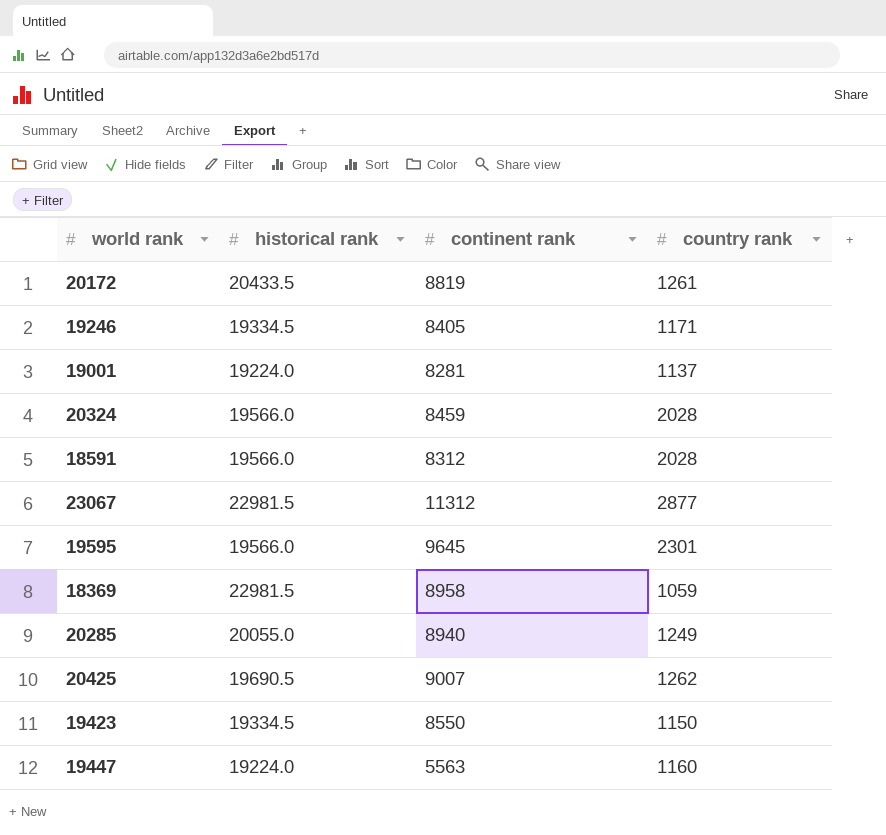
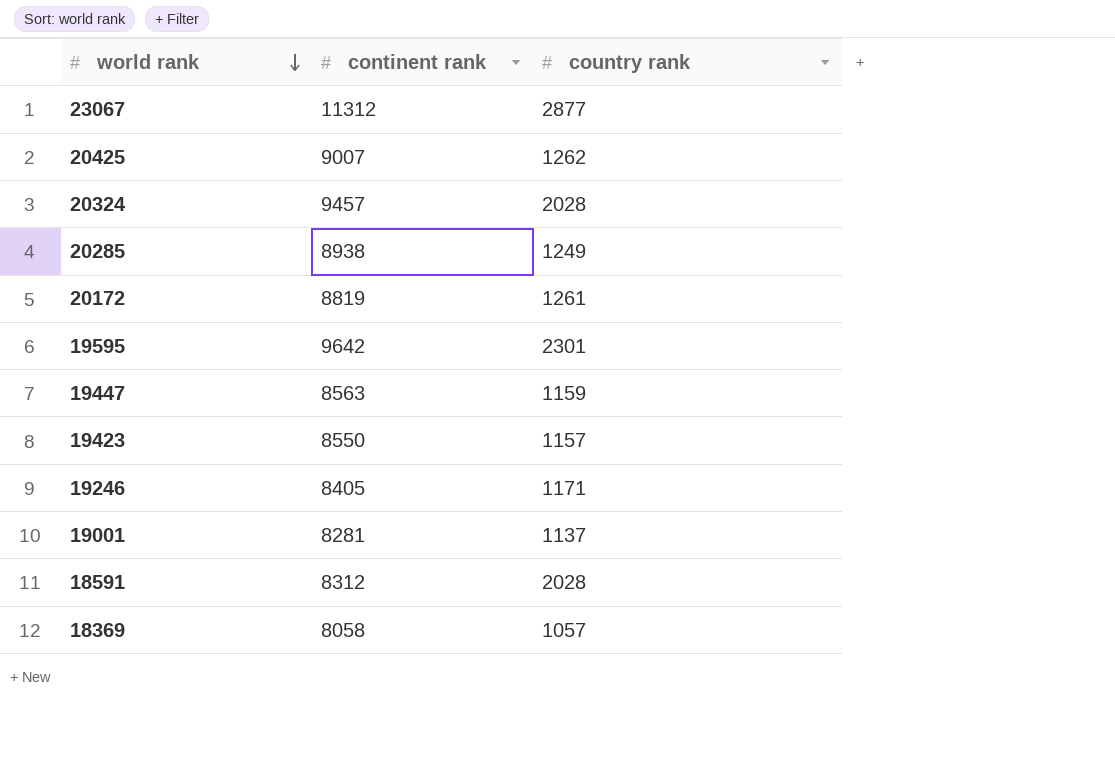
row order: none -> world rank descending
column historical rank | position: 2 -> none
20324 | continent rank: 8459 -> 9457
20285 | continent rank: 8940 -> 8938
19595 | continent rank: 9645 -> 9642
19447 | continent rank: 5563 -> 8563
19447 | country rank: 1160 -> 1159
19423 | country rank: 1150 -> 1157
18369 | continent rank: 8958 -> 8058
18369 | country rank: 1059 -> 1057

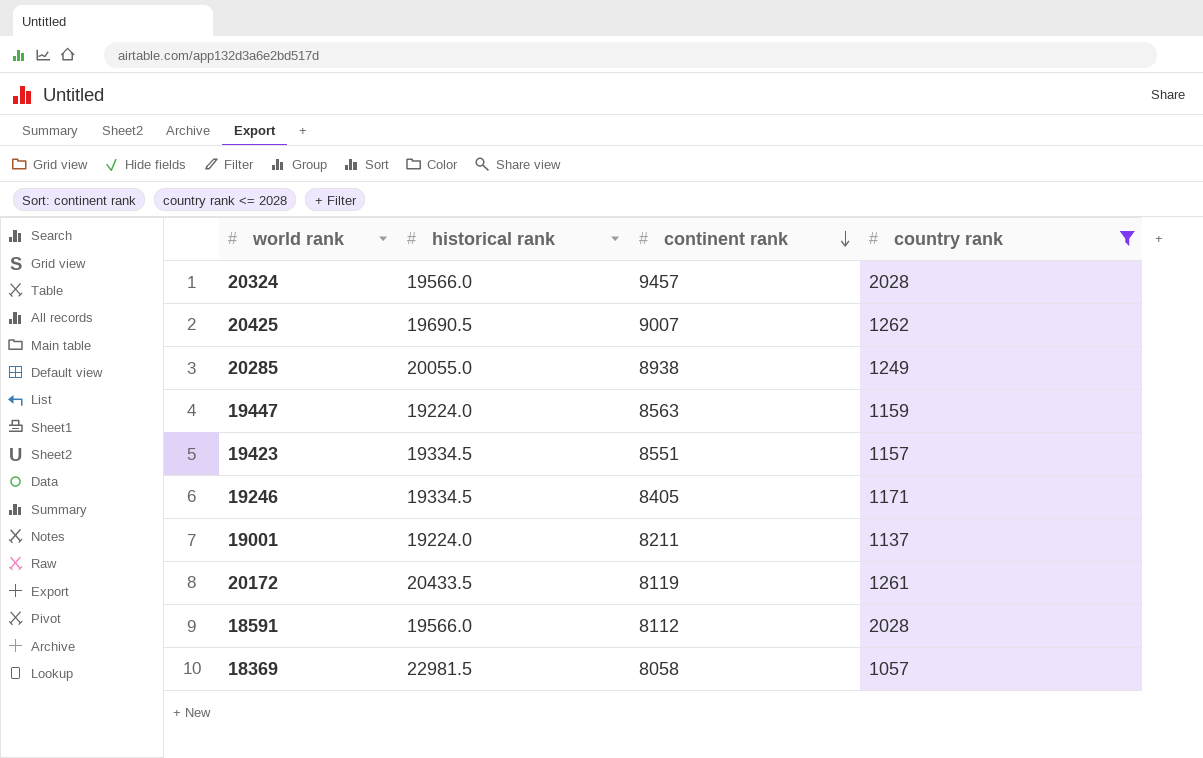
filter: none -> country rank <= 2028
row order: world rank descending -> continent rank descending
column historical rank | position: none -> 2
19423 | continent rank: 8550 -> 8551
19001 | continent rank: 8281 -> 8211
20172 | continent rank: 8819 -> 8119
18591 | continent rank: 8312 -> 8112

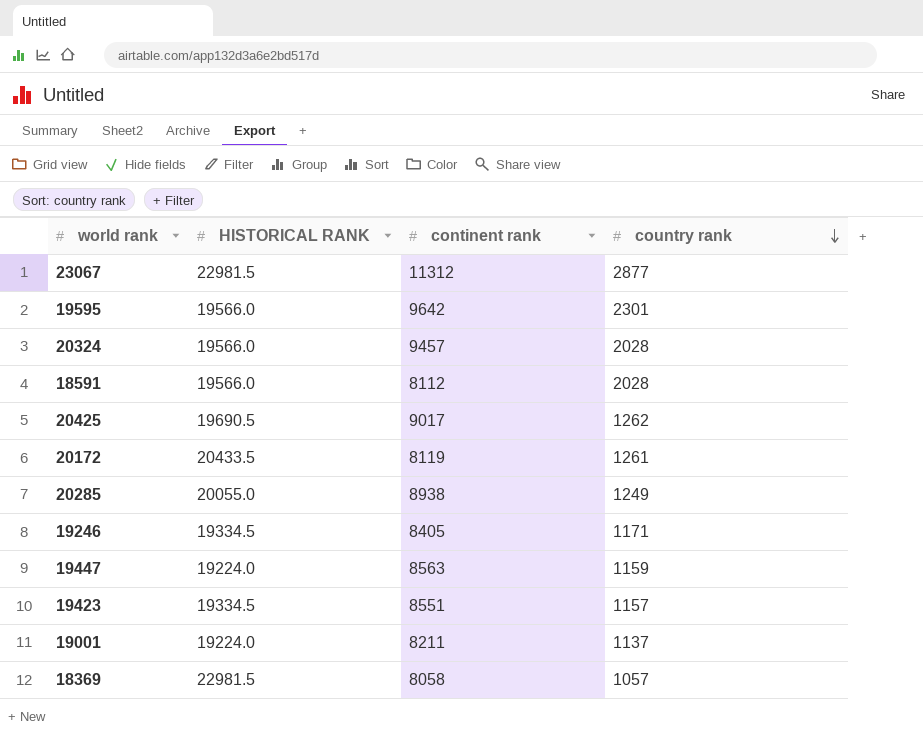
filter: country rank <= 2028 -> none
row order: continent rank descending -> country rank descending
column name: historical rank -> HISTORICAL RANK
20425 | continent rank: 9007 -> 9017

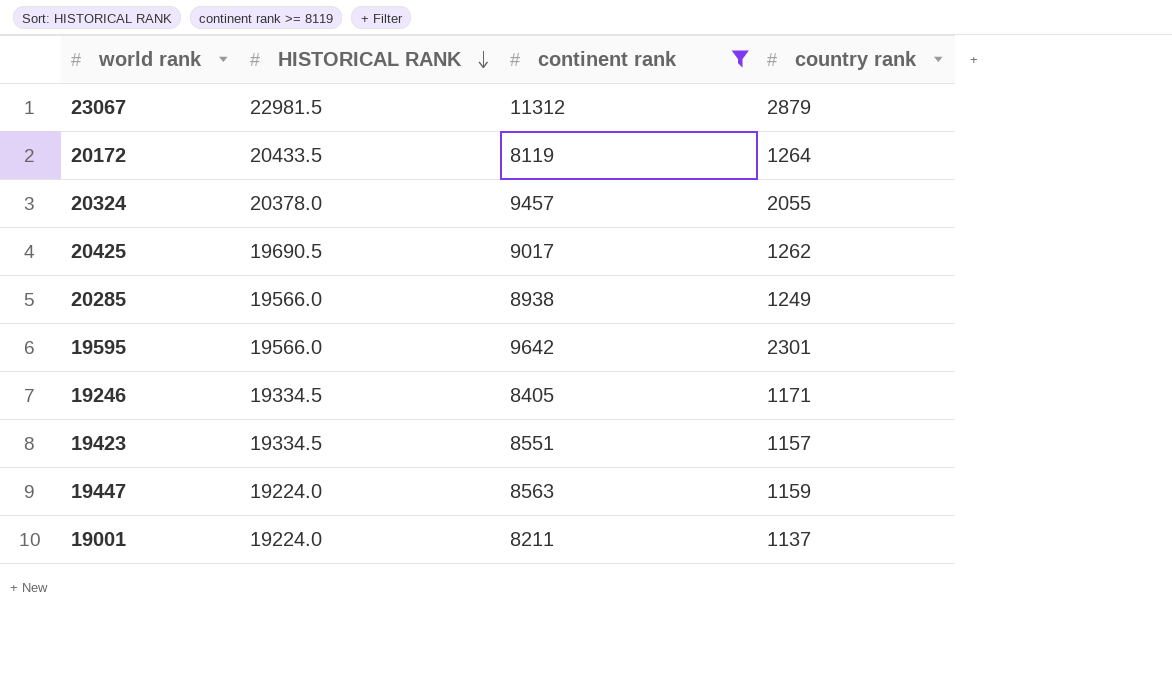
filter: none -> continent rank >= 8119
row order: country rank descending -> HISTORICAL RANK descending
23067 | country rank: 2877 -> 2879
20172 | country rank: 1261 -> 1264
20324 | HISTORICAL RANK: 19566.0 -> 20378.0
20324 | country rank: 2028 -> 2055
20285 | HISTORICAL RANK: 20055.0 -> 19566.0

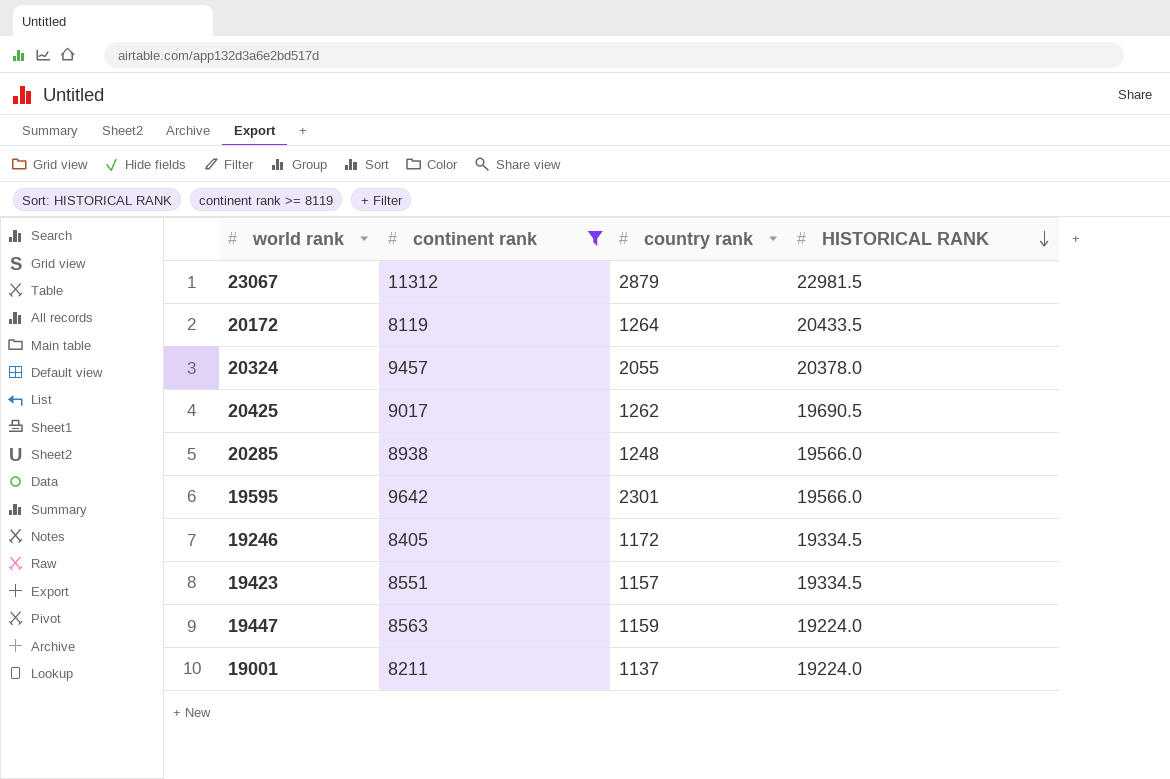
column HISTORICAL RANK | position: 2 -> 4
20285 | country rank: 1249 -> 1248
19246 | country rank: 1171 -> 1172

